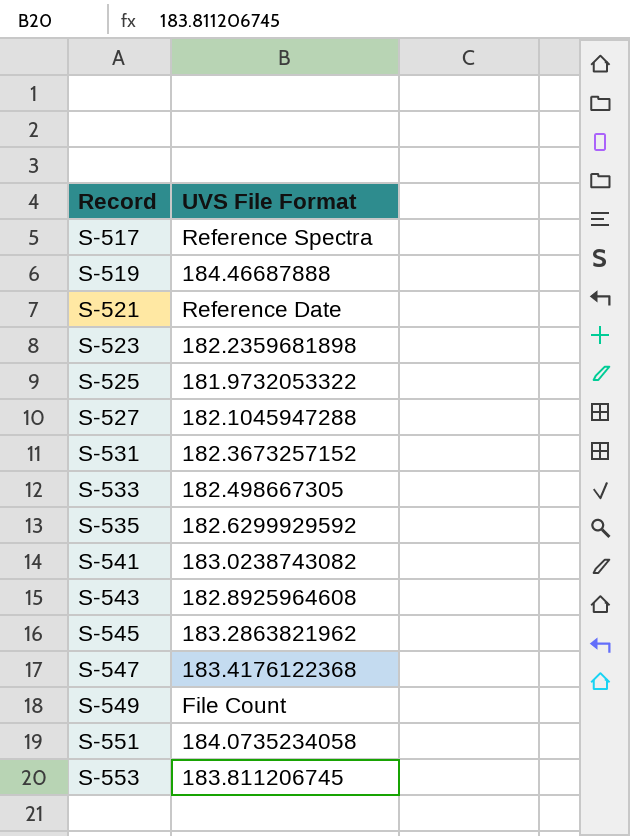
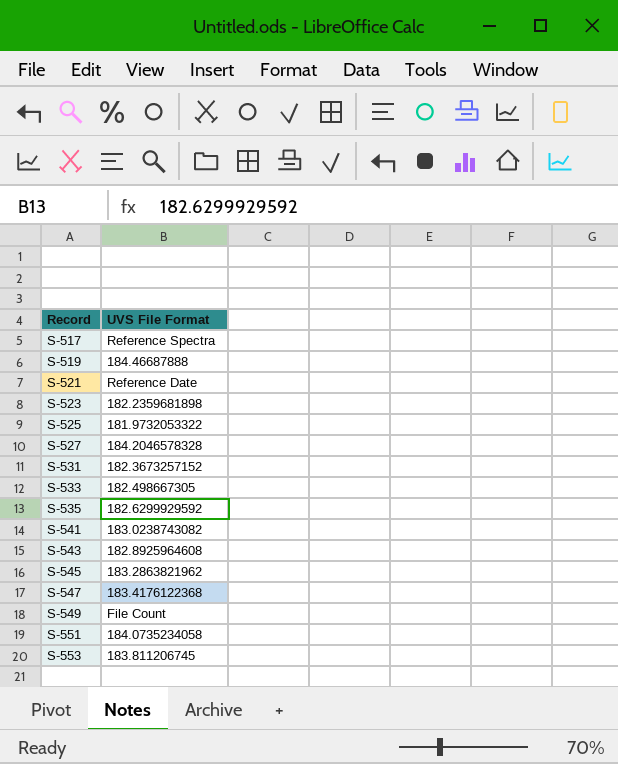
S-527 | UVS File Format: 182.1045947288 -> 184.2046578328

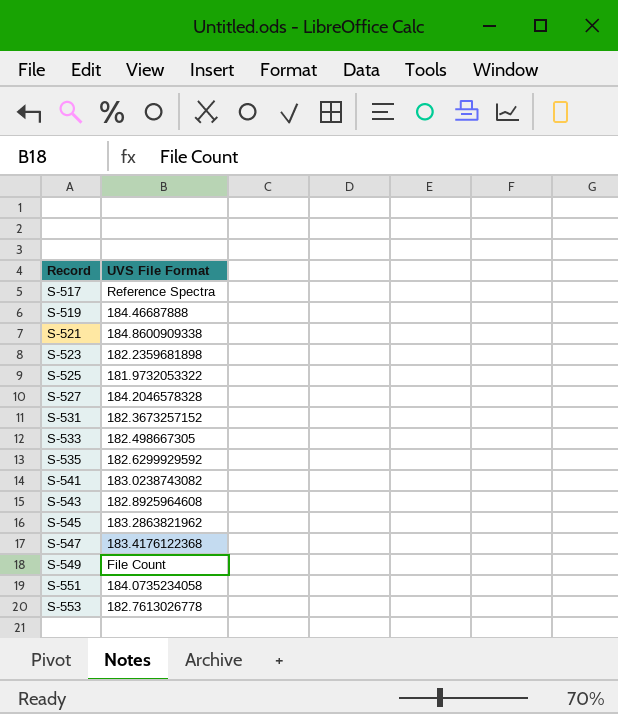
S-521 | UVS File Format: Reference Date -> 184.8600909338
S-553 | UVS File Format: 183.811206745 -> 182.7613026778

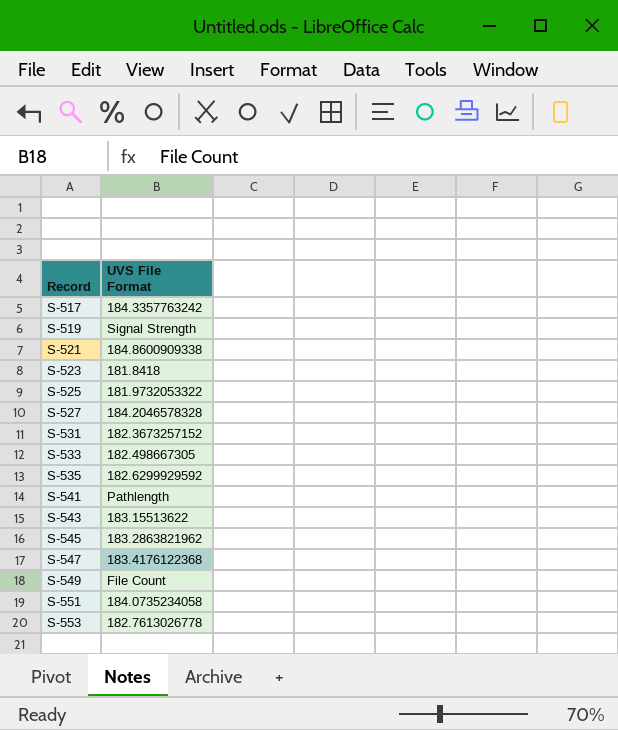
S-517 | UVS File Format: Reference Spectra -> 184.3357763242
S-519 | UVS File Format: 184.46687888 -> Signal Strength
S-523 | UVS File Format: 182.2359681898 -> 181.8418
S-541 | UVS File Format: 183.0238743082 -> Pathlength
S-543 | UVS File Format: 182.8925964608 -> 183.15513622

